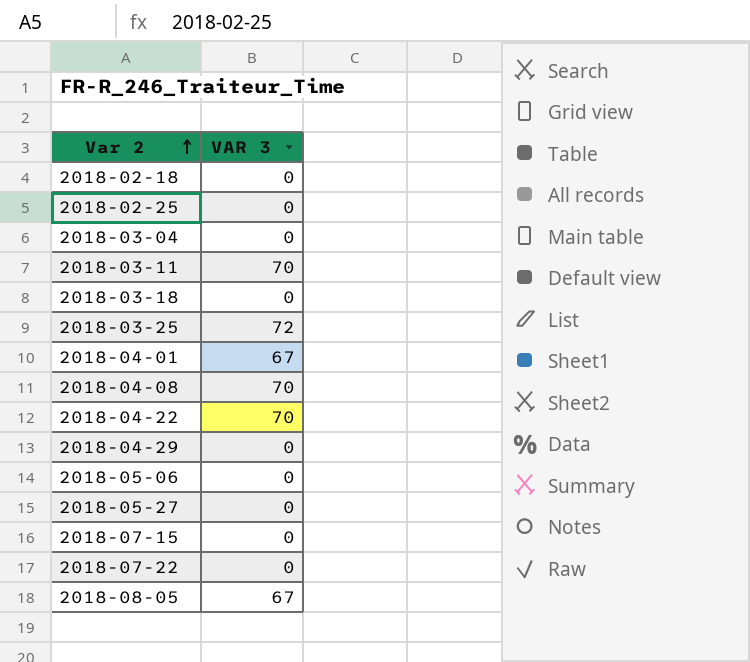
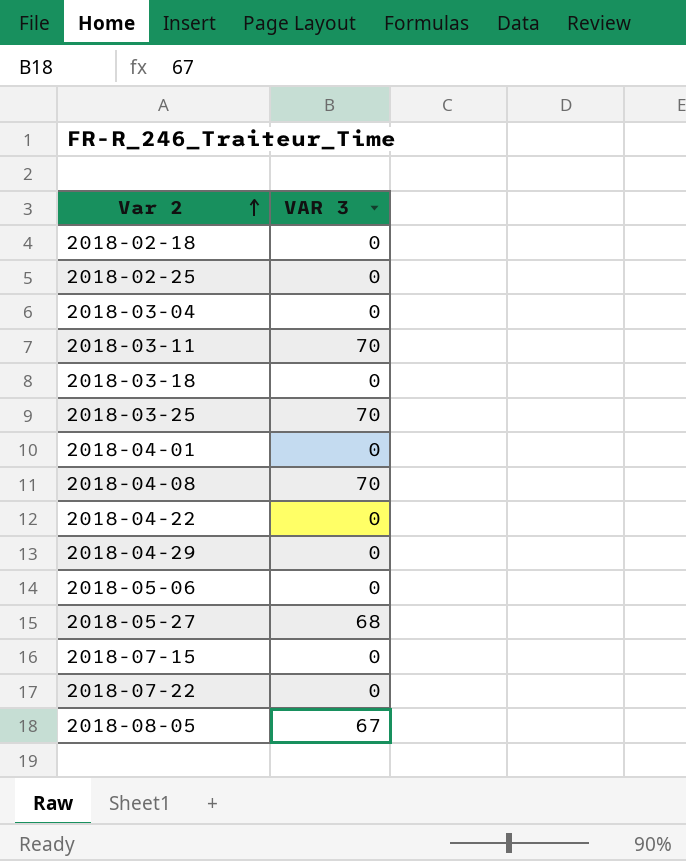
2018-03-25 | VAR 3: 72 -> 70
2018-04-01 | VAR 3: 67 -> 0
2018-04-22 | VAR 3: 70 -> 0
2018-05-27 | VAR 3: 0 -> 68

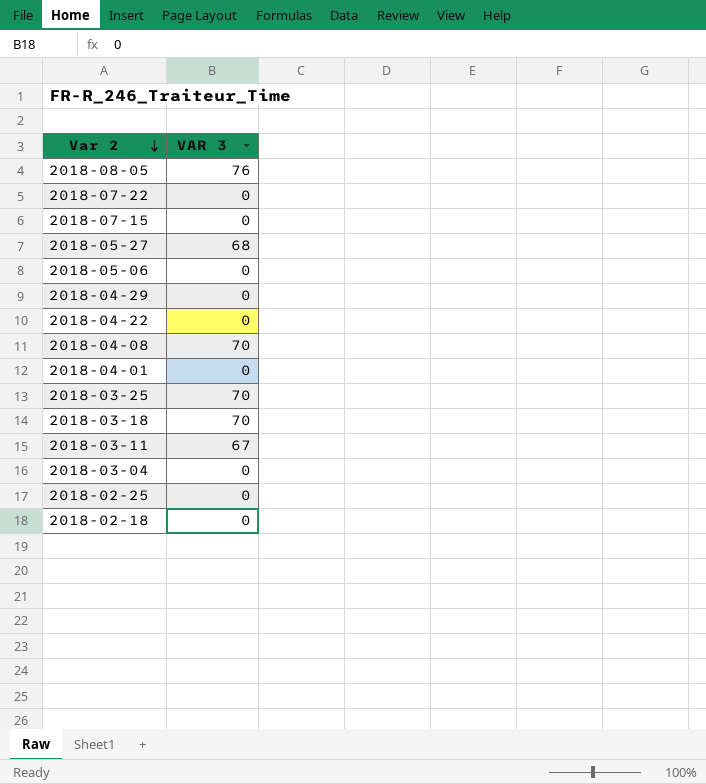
row order: Var 2 ascending -> Var 2 descending
2018-08-05 | VAR 3: 67 -> 76
2018-03-18 | VAR 3: 0 -> 70
2018-03-11 | VAR 3: 70 -> 67

